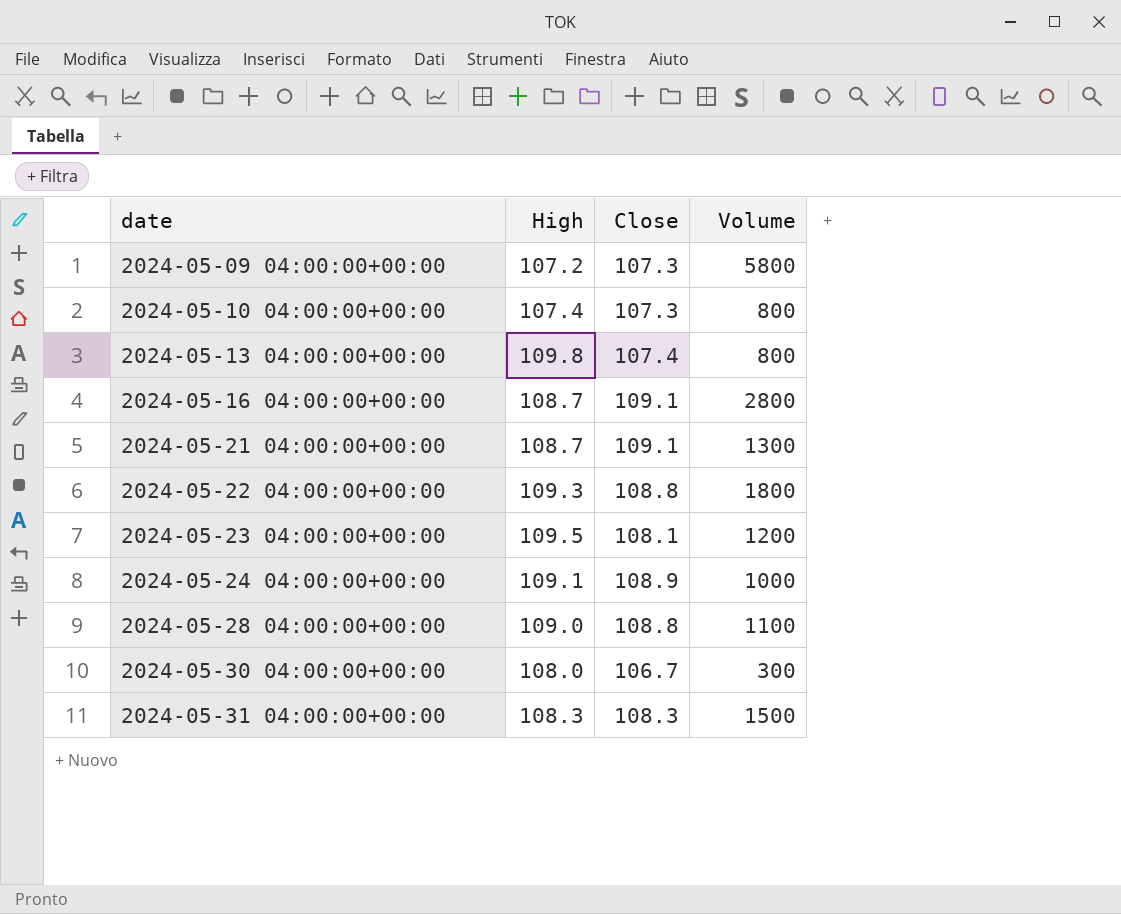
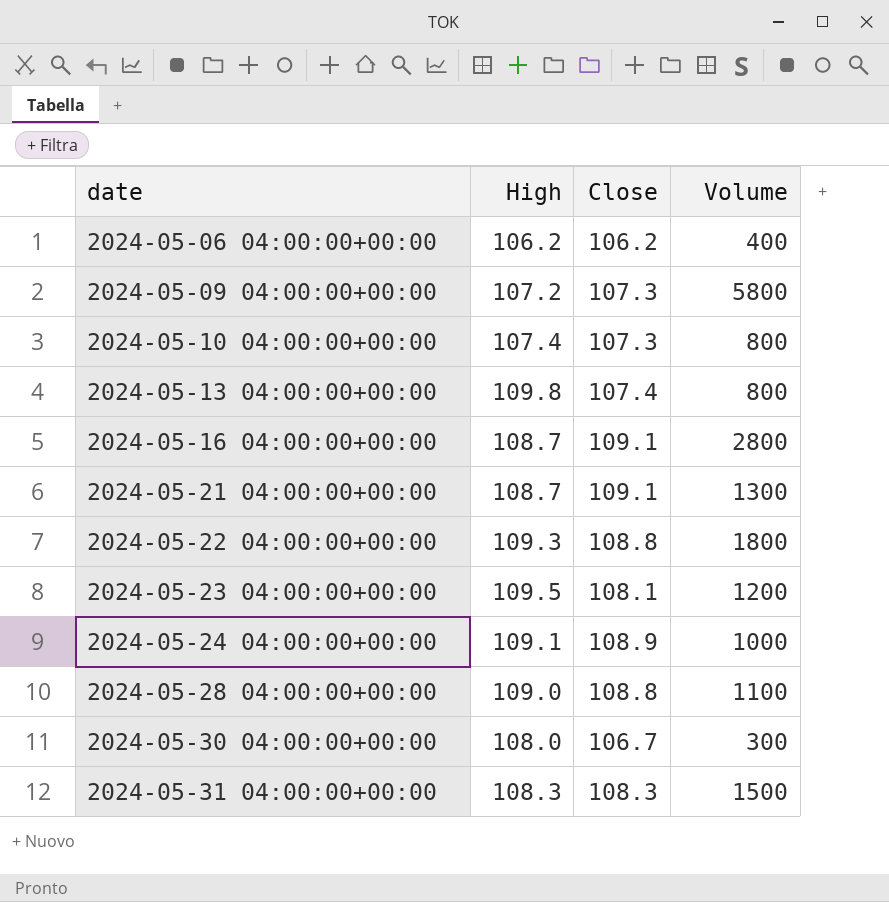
row 2024-05-06 04:00:00+00:00: none -> 106.2 | 106.2 | 400

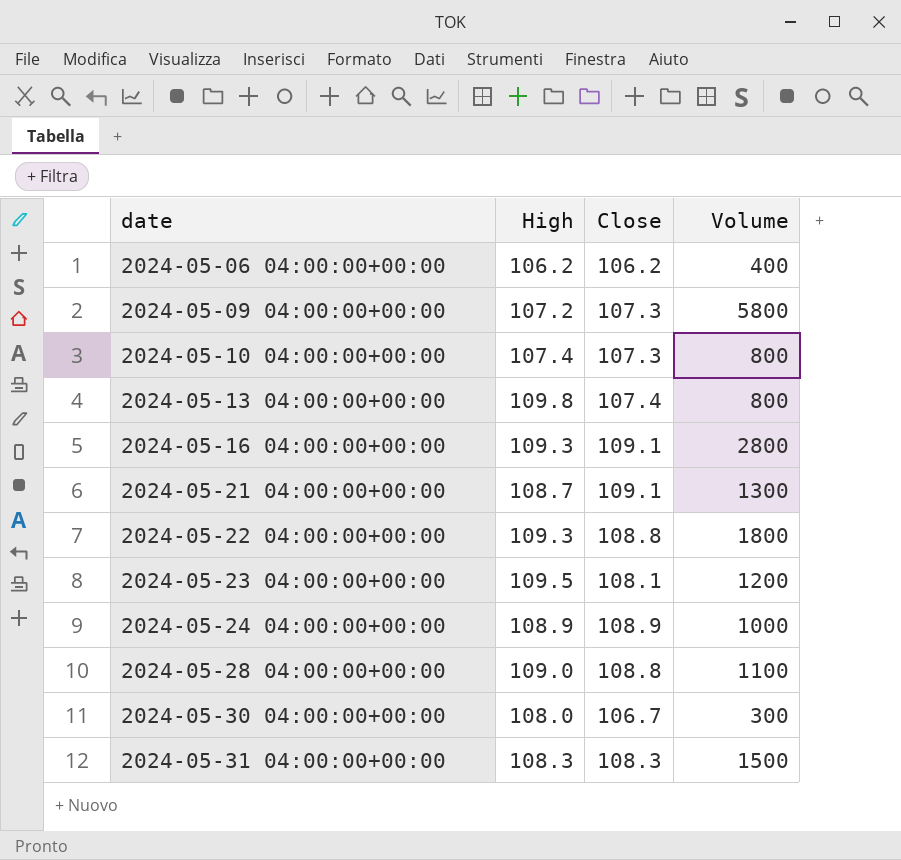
2024-05-16 04:00:00+00:00 | High: 108.7 -> 109.3
2024-05-24 04:00:00+00:00 | High: 109.1 -> 108.9

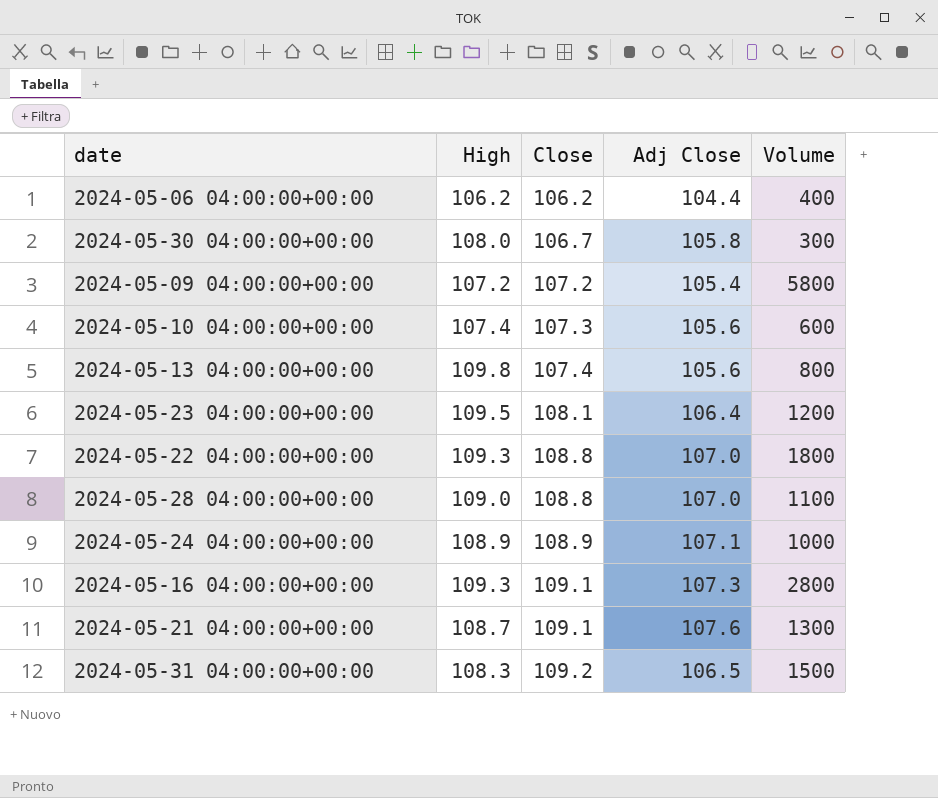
row order: date ascending -> Close ascending
column Adj Close | position: none -> 4
2024-05-09 04:00:00+00:00 | Close: 107.3 -> 107.2
2024-05-10 04:00:00+00:00 | Volume: 800 -> 600
2024-05-31 04:00:00+00:00 | Close: 108.3 -> 109.2

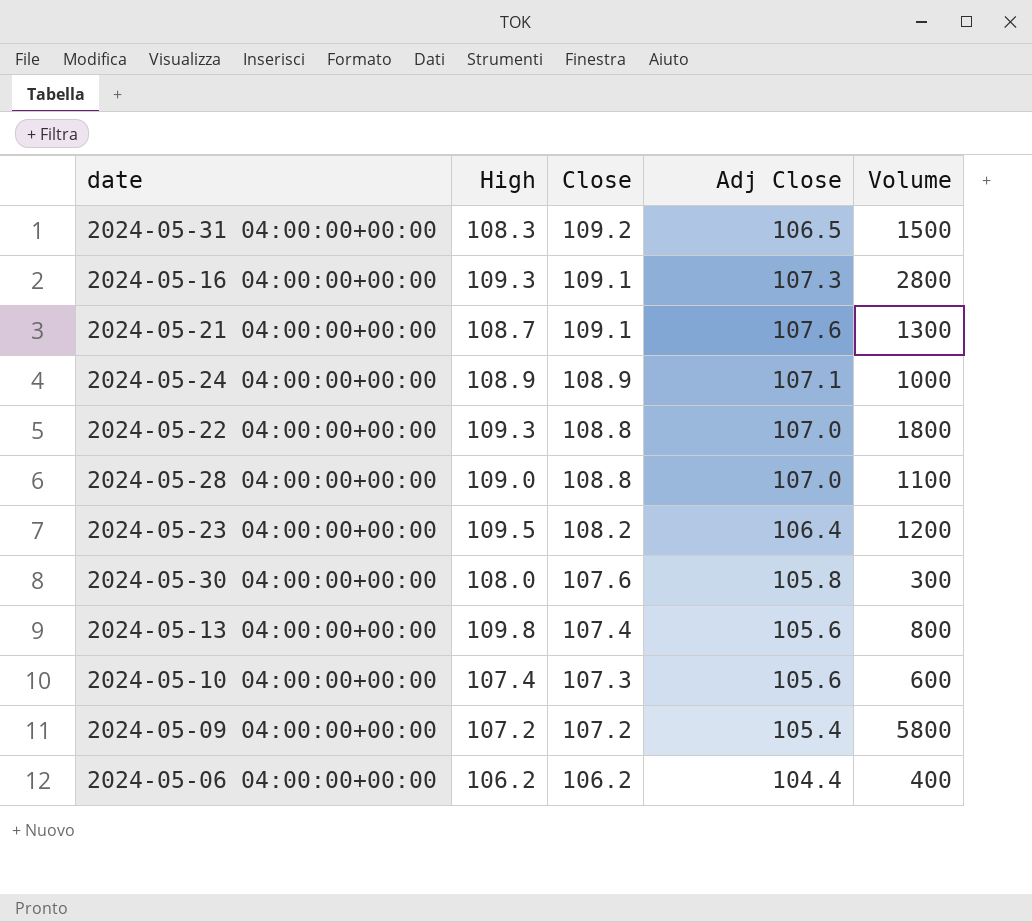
row order: Close ascending -> Close descending
2024-05-23 04:00:00+00:00 | Close: 108.1 -> 108.2
2024-05-30 04:00:00+00:00 | Close: 106.7 -> 107.6

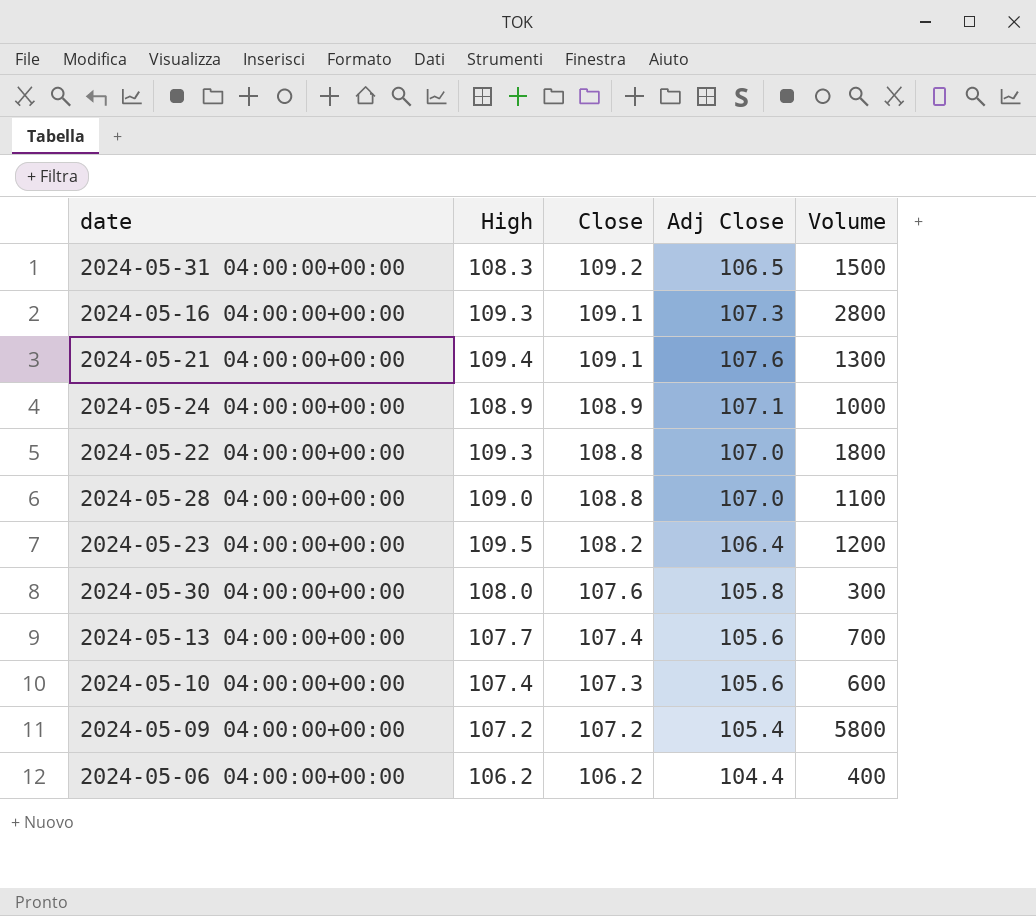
2024-05-21 04:00:00+00:00 | High: 108.7 -> 109.4
2024-05-13 04:00:00+00:00 | High: 109.8 -> 107.7
2024-05-13 04:00:00+00:00 | Volume: 800 -> 700

